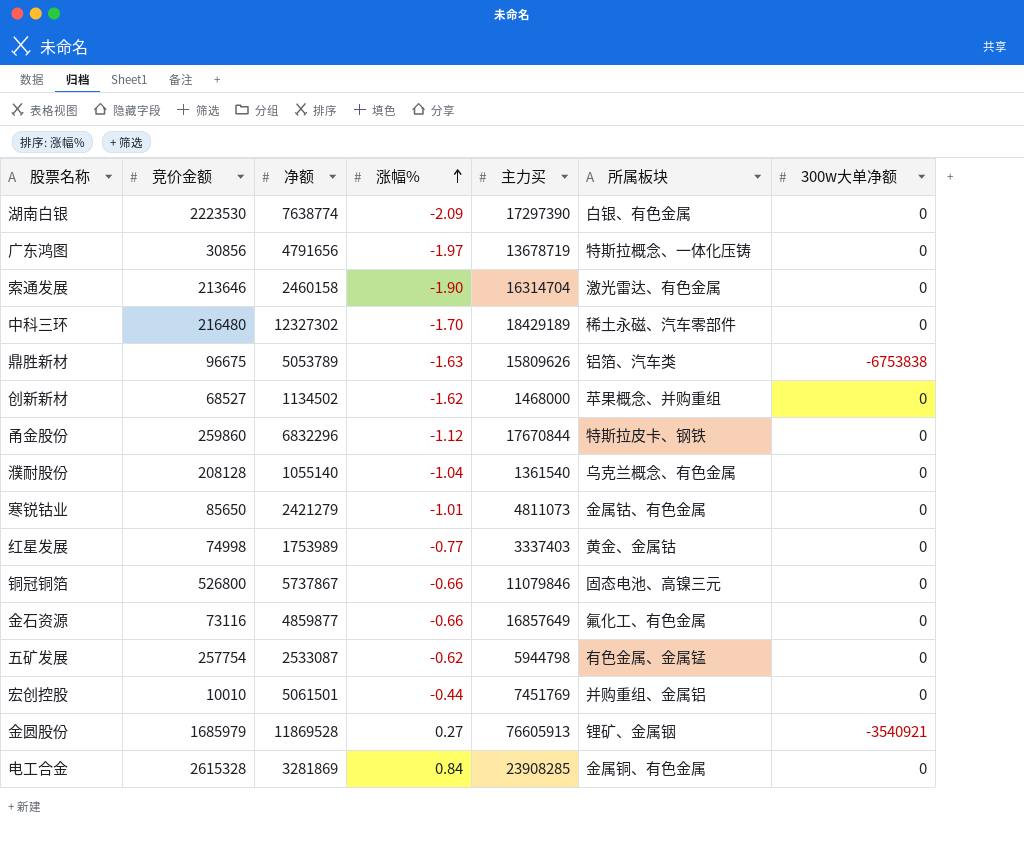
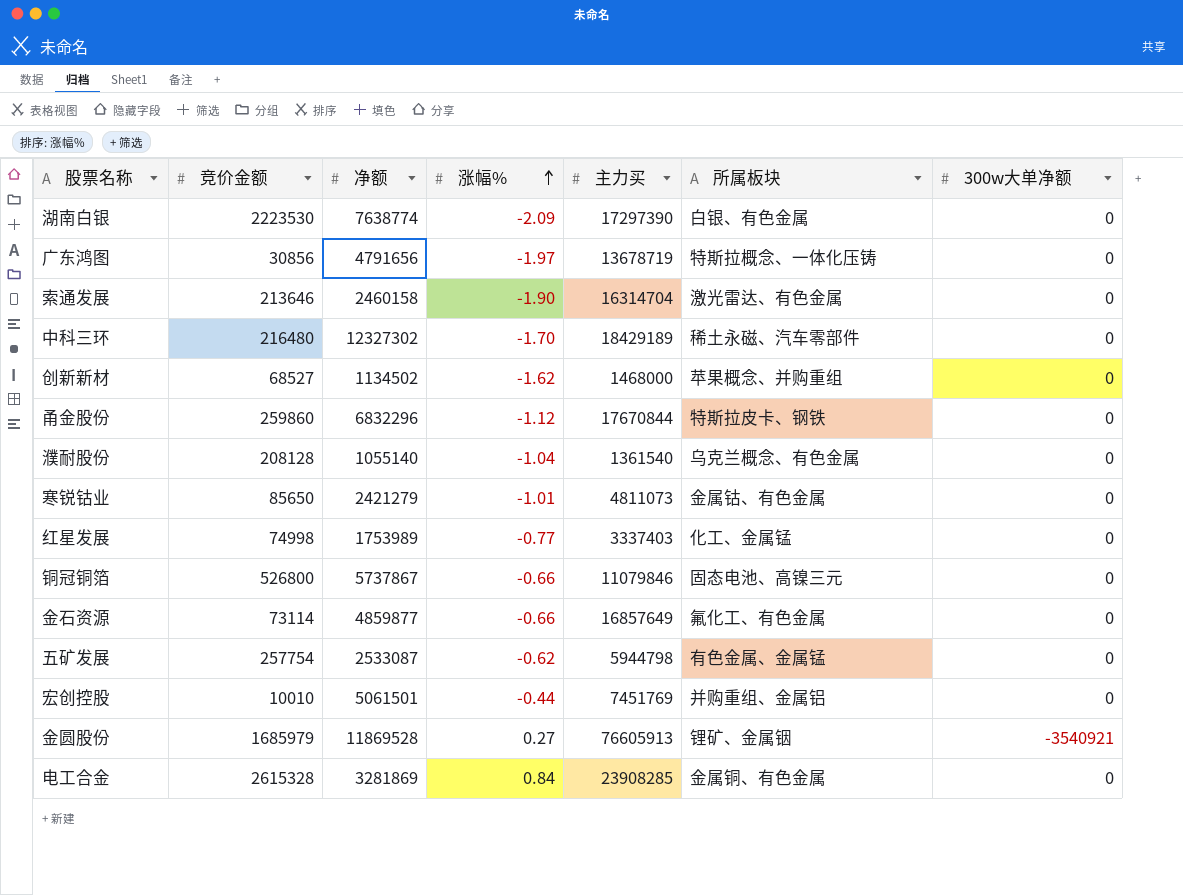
row 鼎胜新材: 96675 | 5053789 | -1.63 | 15809626 | 铝箔、汽车类 | -6753838 -> none
红星发展 | 所属板块: 黄金、金属钴 -> 化工、金属锰
金石资源 | 竞价金额: 73116 -> 73114

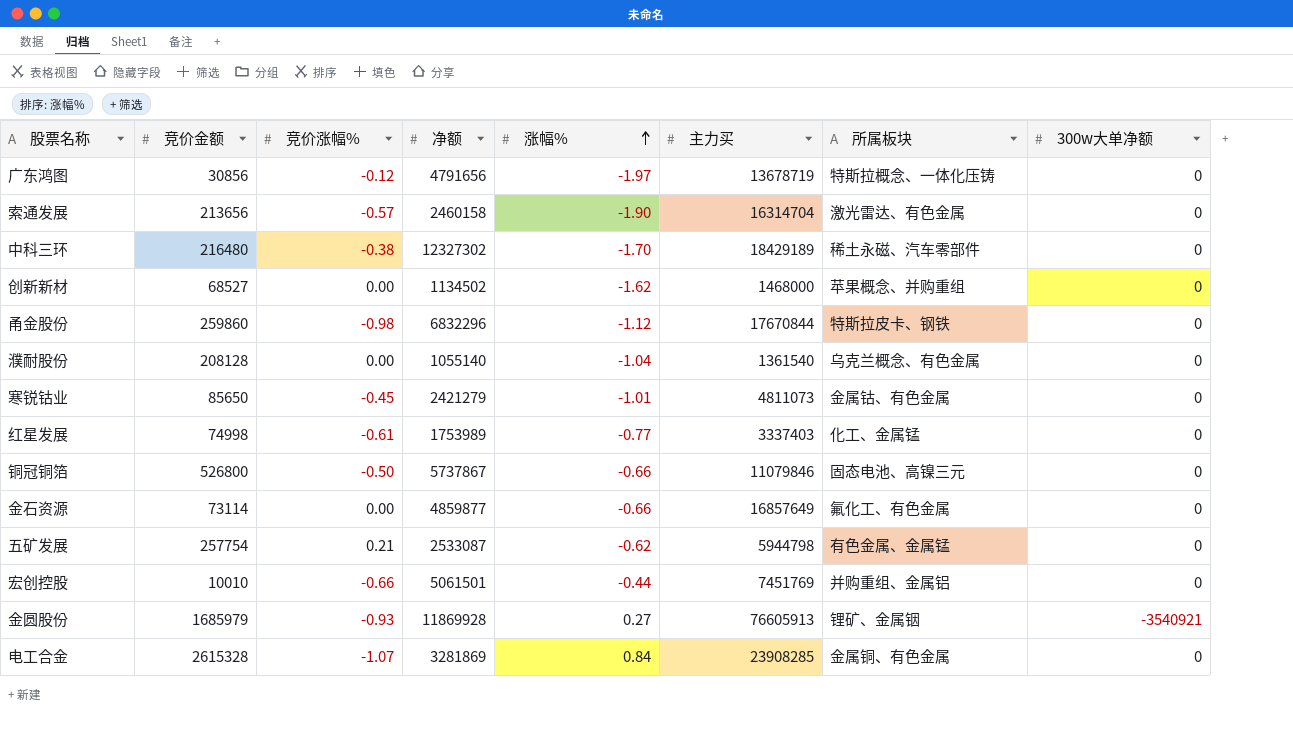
column 竞价涨幅% | position: none -> 3
row 湖南白银: 2223530 | 7638774 | -2.09 | 17297390 | 白银、有色金属 | 0 -> none
索通发展 | 竞价金额: 213646 -> 213656
金圆股份 | 净额: 11869528 -> 11869928

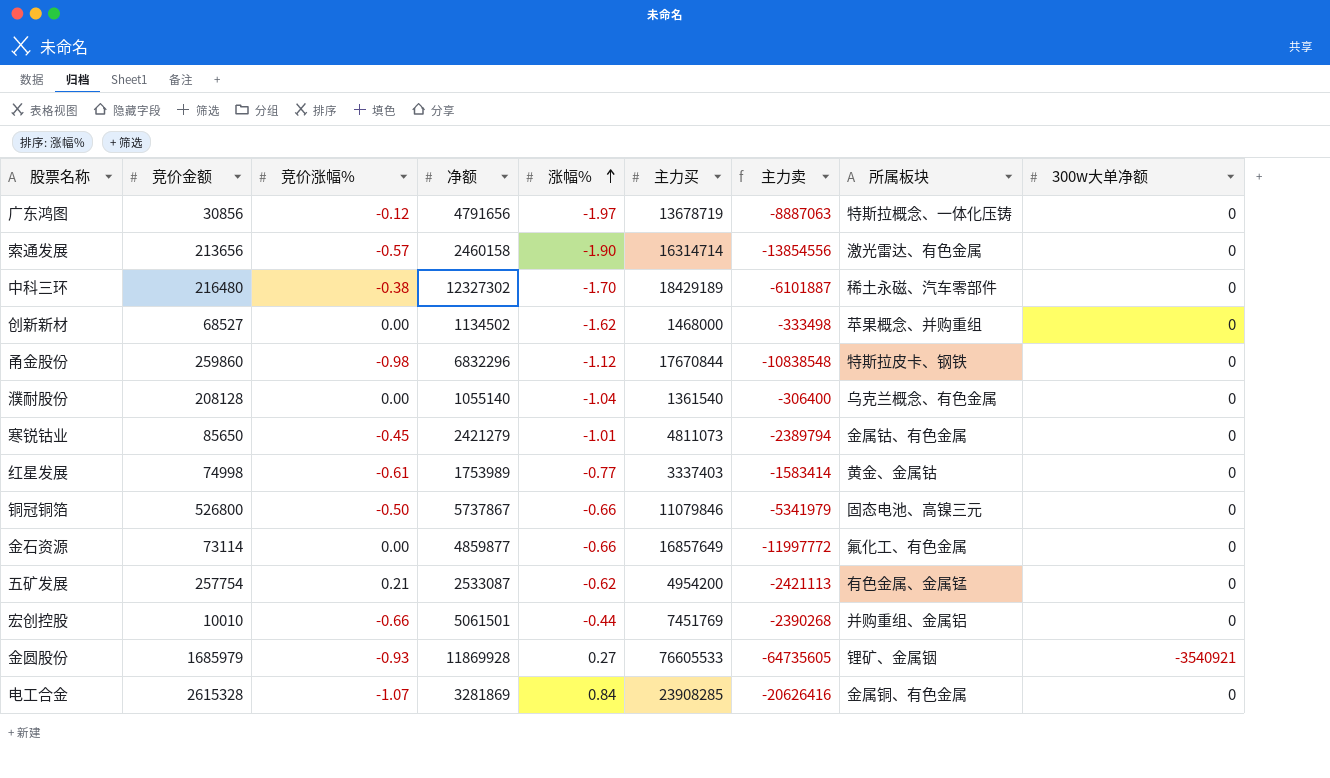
column 主力卖 | formula: none -> [净额] - [主力买]
索通发展 | 主力买: 16314704 -> 16314714
红星发展 | 所属板块: 化工、金属锰 -> 黄金、金属钴
五矿发展 | 主力买: 5944798 -> 4954200
金圆股份 | 主力买: 76605913 -> 76605533

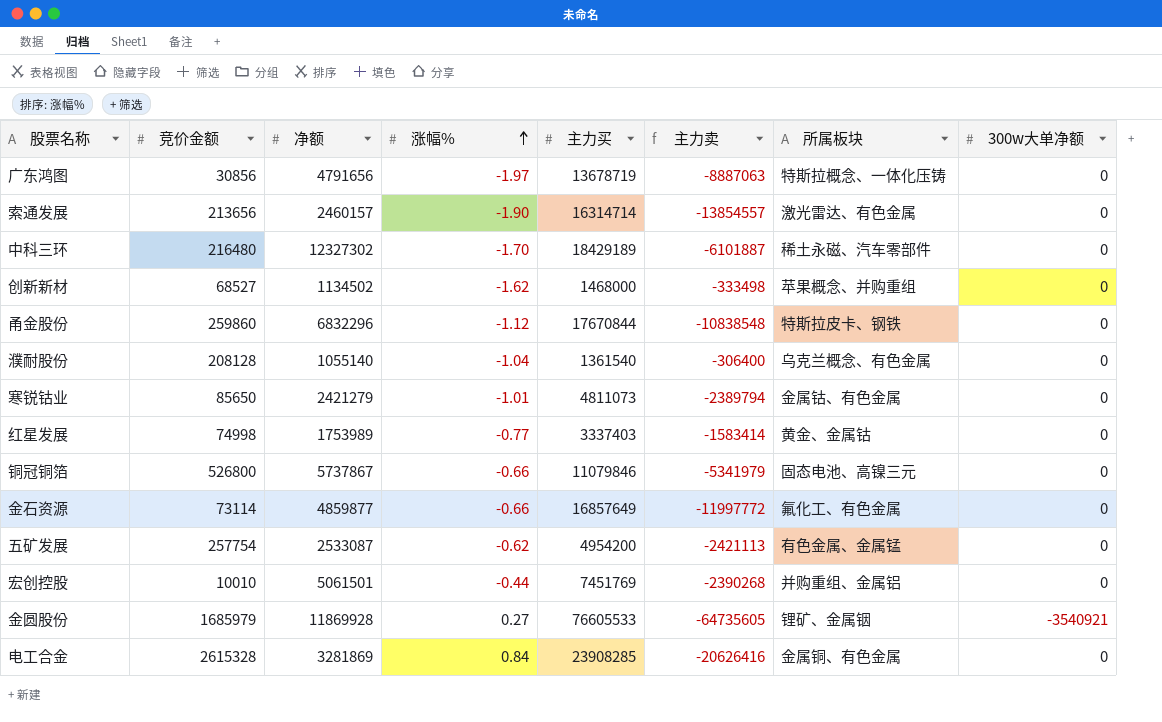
column 竞价涨幅% | position: 3 -> none
索通发展 | 净额: 2460158 -> 2460157
索通发展 | 主力卖: -13854556 -> -13854557

